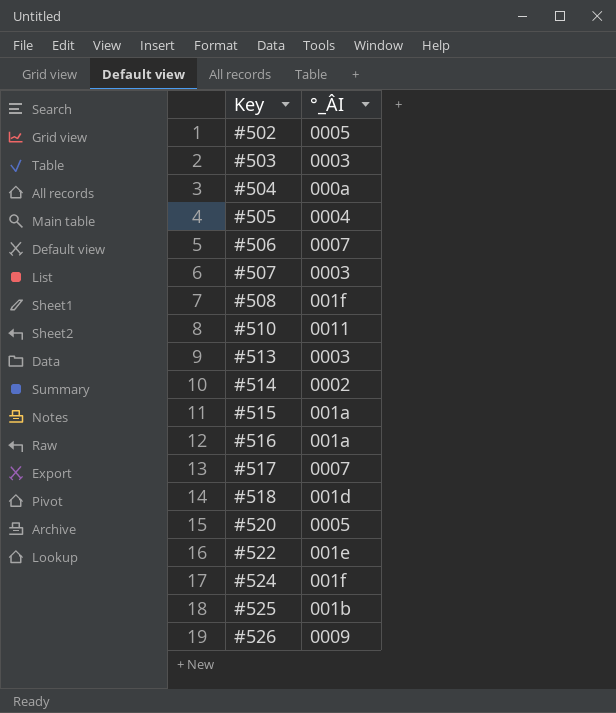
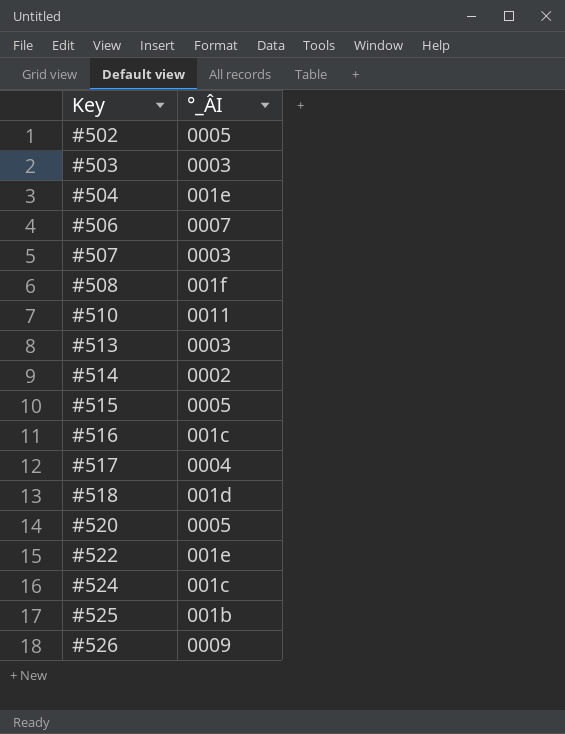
row #505: 0004 -> none
#504 | °_ÂI: 000a -> 001e
#515 | °_ÂI: 001a -> 0005
#516 | °_ÂI: 001a -> 001c
#517 | °_ÂI: 0007 -> 0004
#524 | °_ÂI: 001f -> 001c

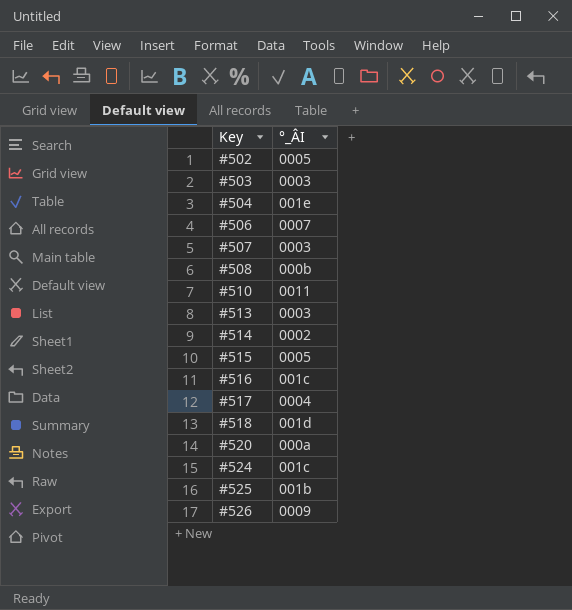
row #522: 001e -> none
#508 | °_ÂI: 001f -> 000b
#520 | °_ÂI: 0005 -> 000a

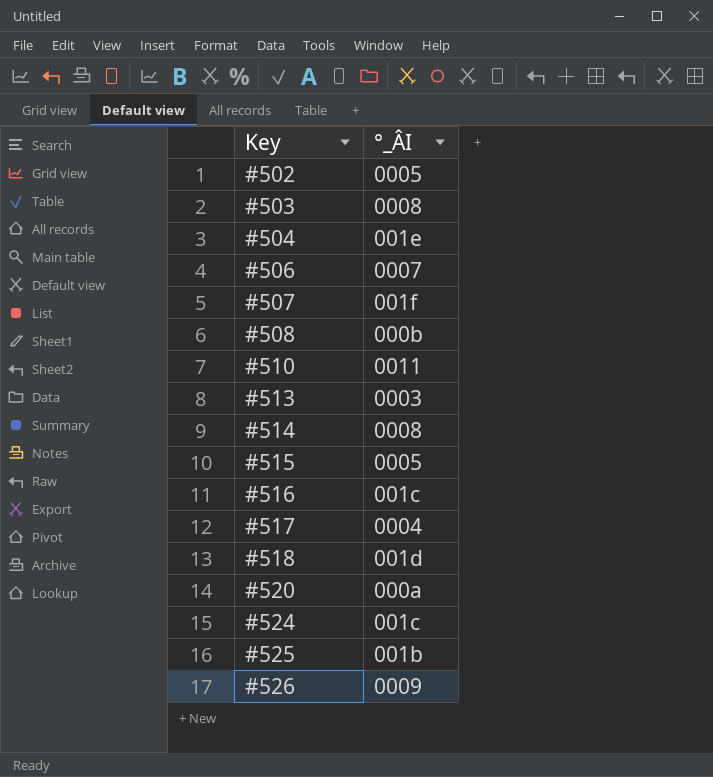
#503 | °_ÂI: 0003 -> 0008
#507 | °_ÂI: 0003 -> 001f
#514 | °_ÂI: 0002 -> 0008

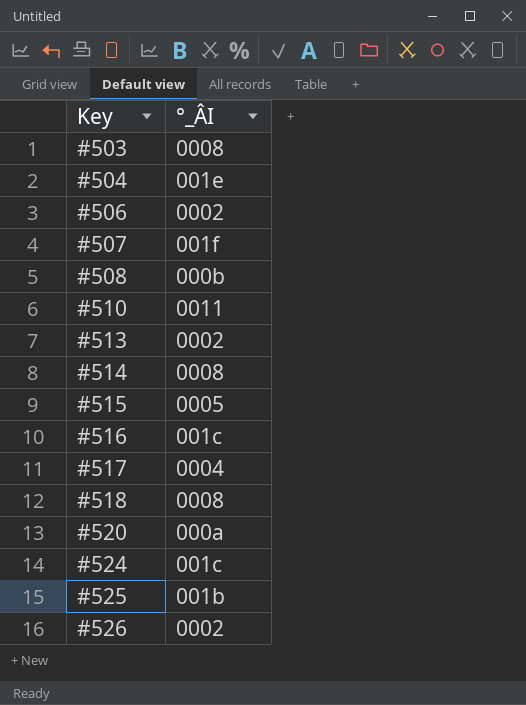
row #502: 0005 -> none
#506 | °_ÂI: 0007 -> 0002
#513 | °_ÂI: 0003 -> 0002
#518 | °_ÂI: 001d -> 0008
#526 | °_ÂI: 0009 -> 0002

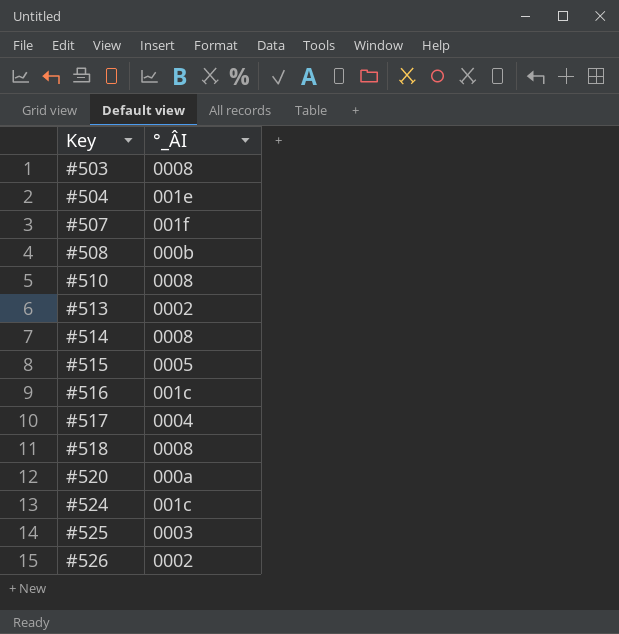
row #506: 0002 -> none
#510 | °_ÂI: 0011 -> 0008
#525 | °_ÂI: 001b -> 0003

